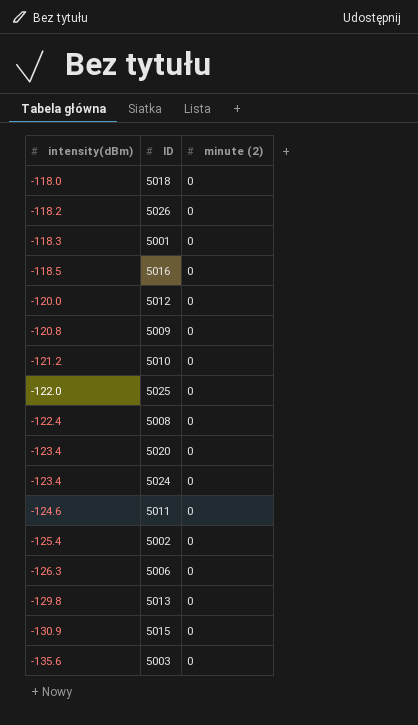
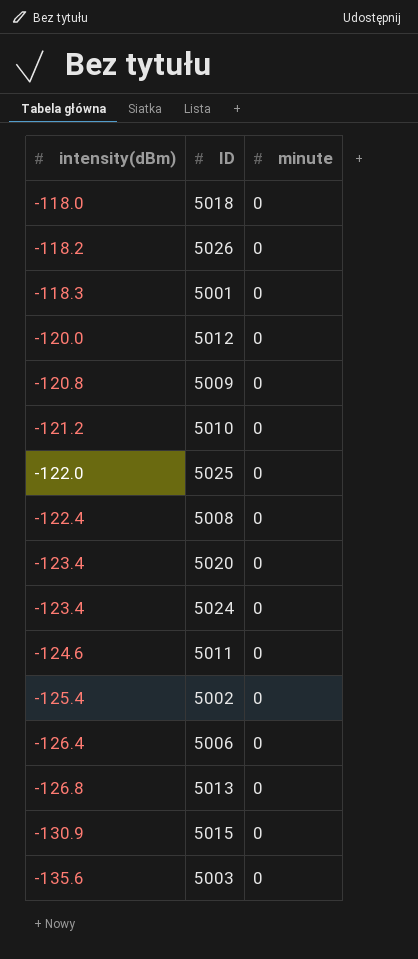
column name: minute (2) -> minute
row 5016: -118.5 | 0 -> none
5006 | intensity(dBm): -126.3 -> -126.4
5013 | intensity(dBm): -129.8 -> -126.8

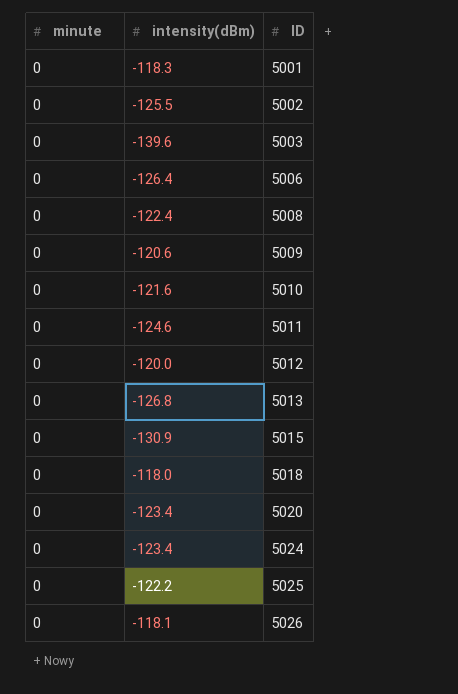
row order: intensity(dBm) descending -> ID ascending
column minute | position: 3 -> 1
5002 | intensity(dBm): -125.4 -> -125.5
5003 | intensity(dBm): -135.6 -> -139.6
5009 | intensity(dBm): -120.8 -> -120.6
5010 | intensity(dBm): -121.2 -> -121.6
5025 | intensity(dBm): -122.0 -> -122.2
5026 | intensity(dBm): -118.2 -> -118.1

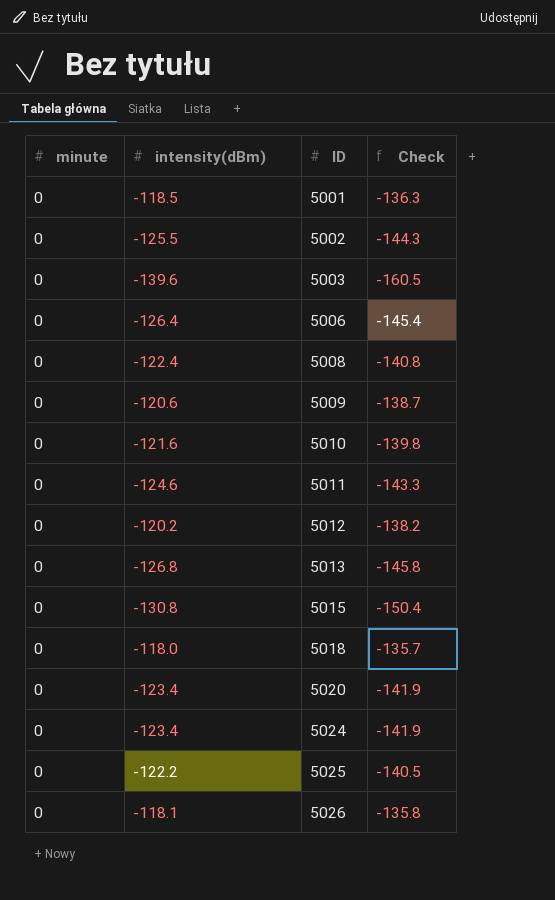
column Check | formula: none -> [intensity(dBm)] * 1.15
5001 | intensity(dBm): -118.3 -> -118.5
5012 | intensity(dBm): -120.0 -> -120.2
5015 | intensity(dBm): -130.9 -> -130.8

